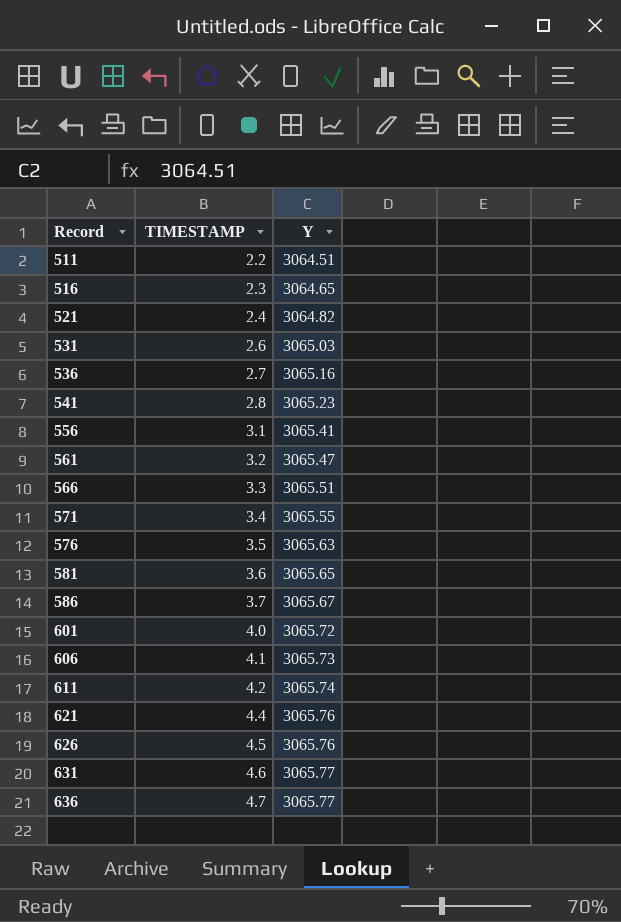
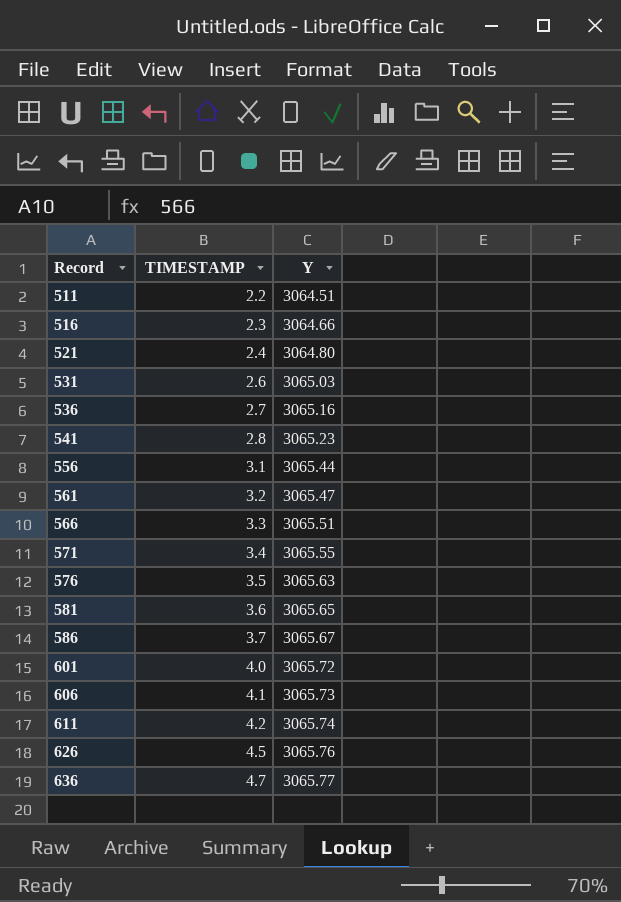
row 621: 4.4 | 3065.76 -> none
row 631: 4.6 | 3065.77 -> none
516 | Y: 3064.65 -> 3064.66
521 | Y: 3064.82 -> 3064.80
556 | Y: 3065.41 -> 3065.44

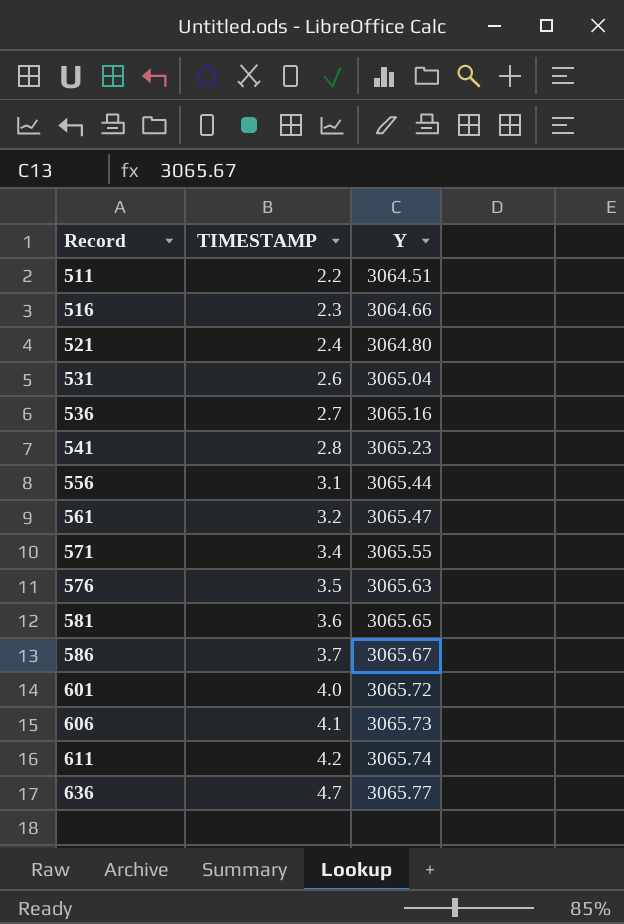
row 566: 3.3 | 3065.51 -> none
row 626: 4.5 | 3065.76 -> none
531 | Y: 3065.03 -> 3065.04

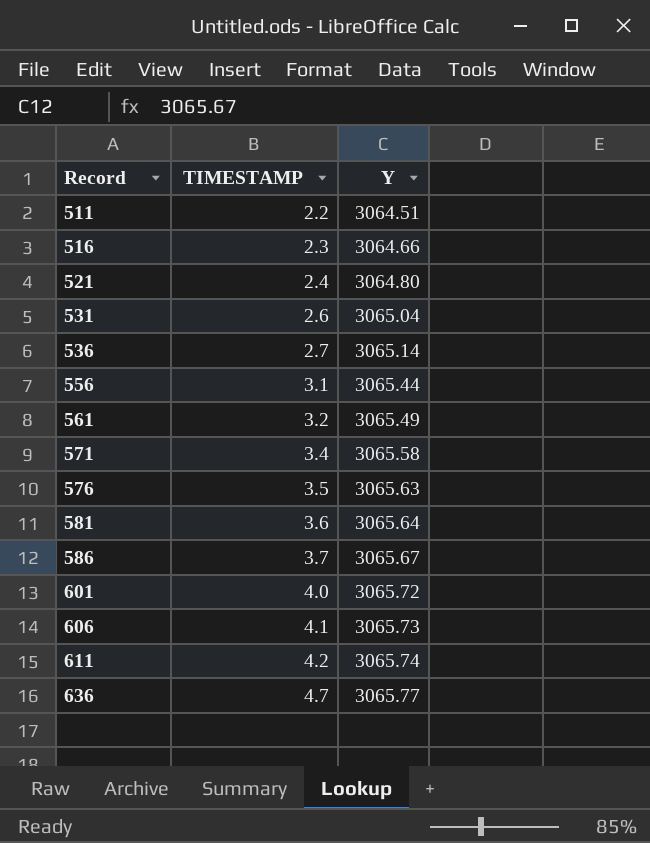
row 541: 2.8 | 3065.23 -> none
536 | Y: 3065.16 -> 3065.14
561 | Y: 3065.47 -> 3065.49
571 | Y: 3065.55 -> 3065.58
581 | Y: 3065.65 -> 3065.64

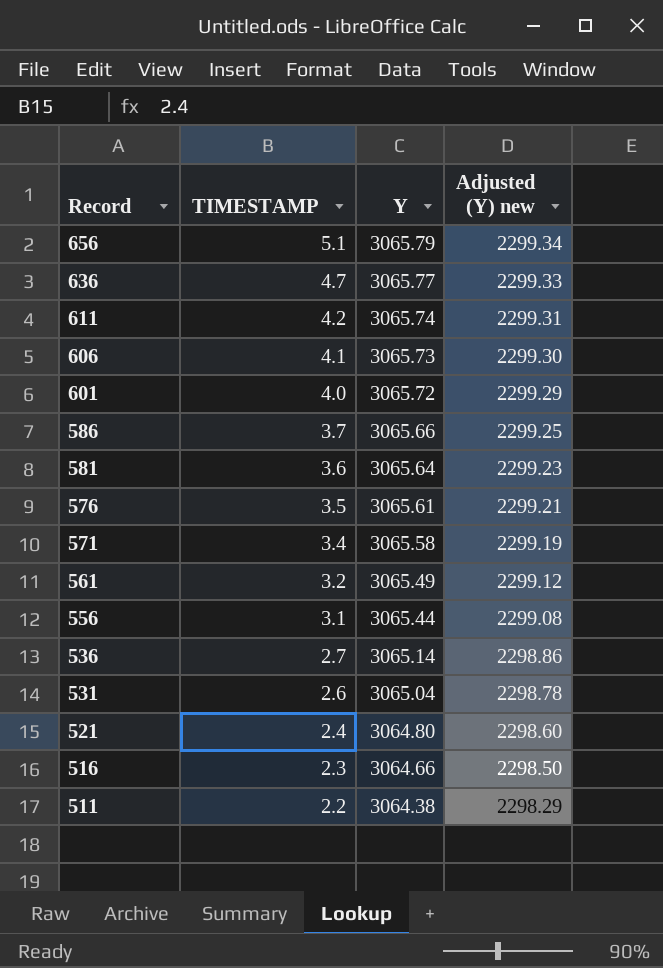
row order: Record ascending -> Record descending
column Adjusted (Y) new | formula: none -> [Y] * 0.75
row 656: none -> 5.1 | 3065.79 | 2299.34
586 | Y: 3065.67 -> 3065.66
576 | Y: 3065.63 -> 3065.61
511 | Y: 3064.51 -> 3064.38

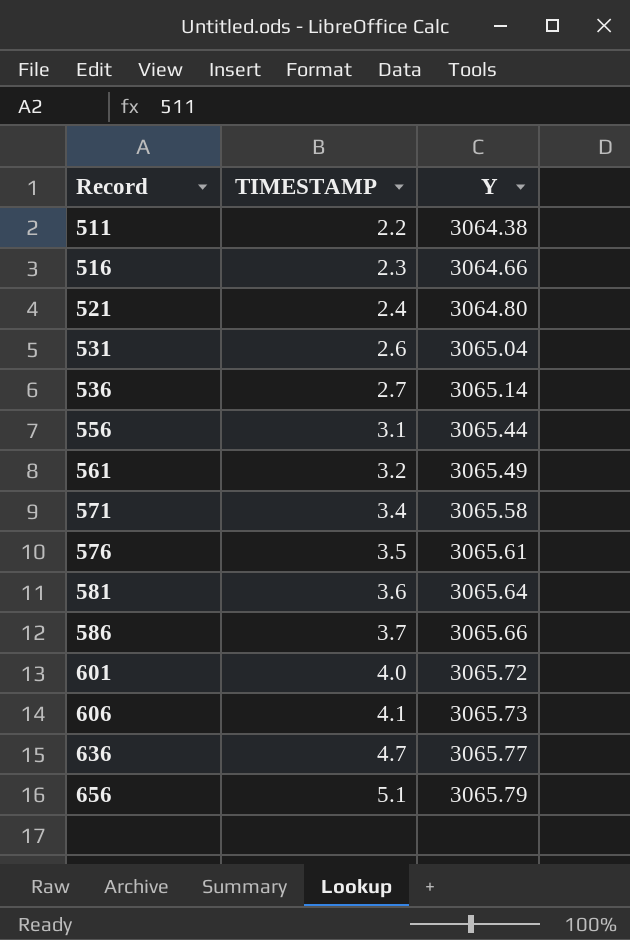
row order: Record descending -> Record ascending
column Adjusted (Y) new | formula: [Y] * 0.75 -> none
row 611: 4.2 | 3065.74 | 2299.31 -> none

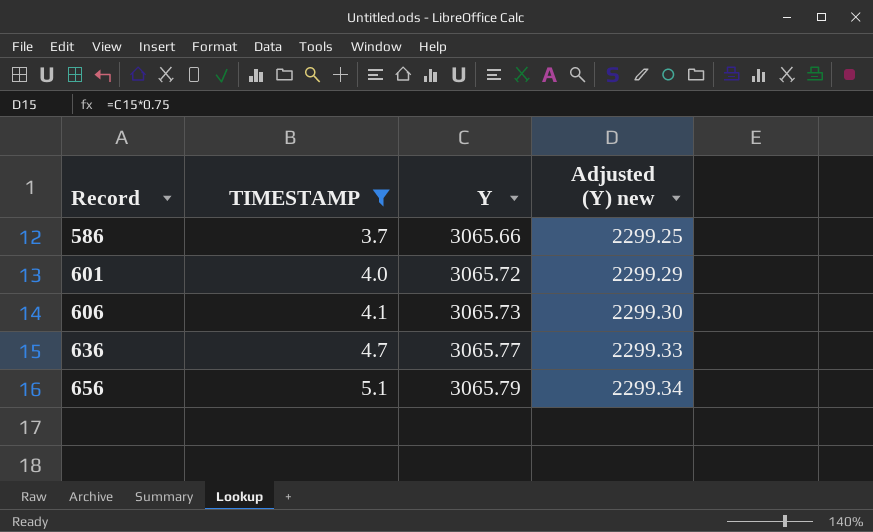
filter: none -> TIMESTAMP >= 3.7
column Adjusted (Y) new | formula: none -> [Y] * 0.75

